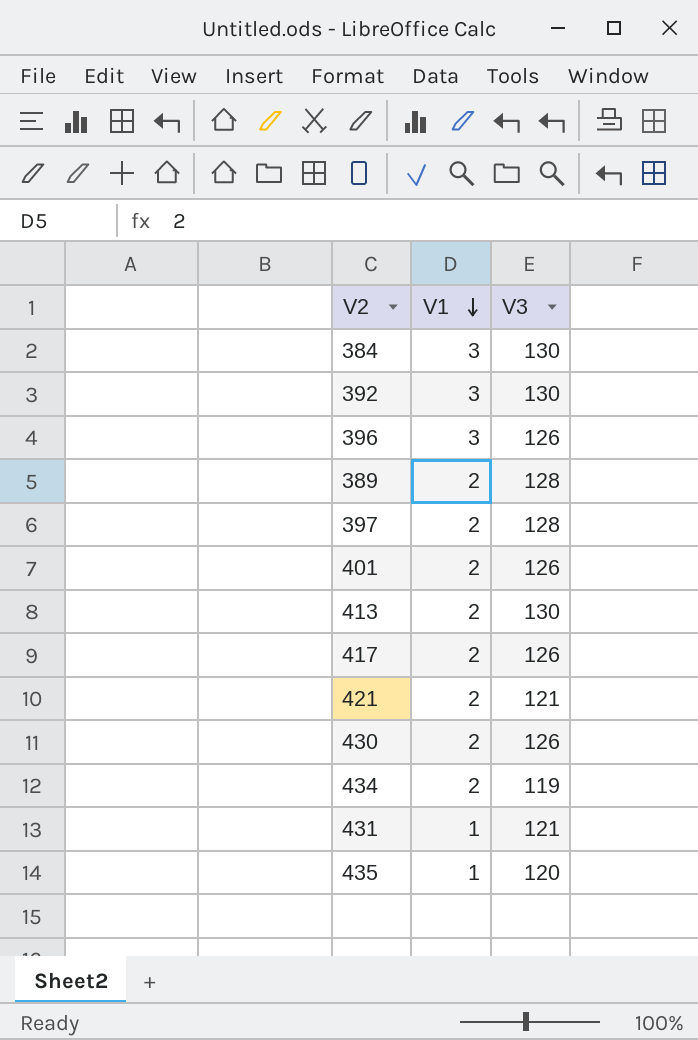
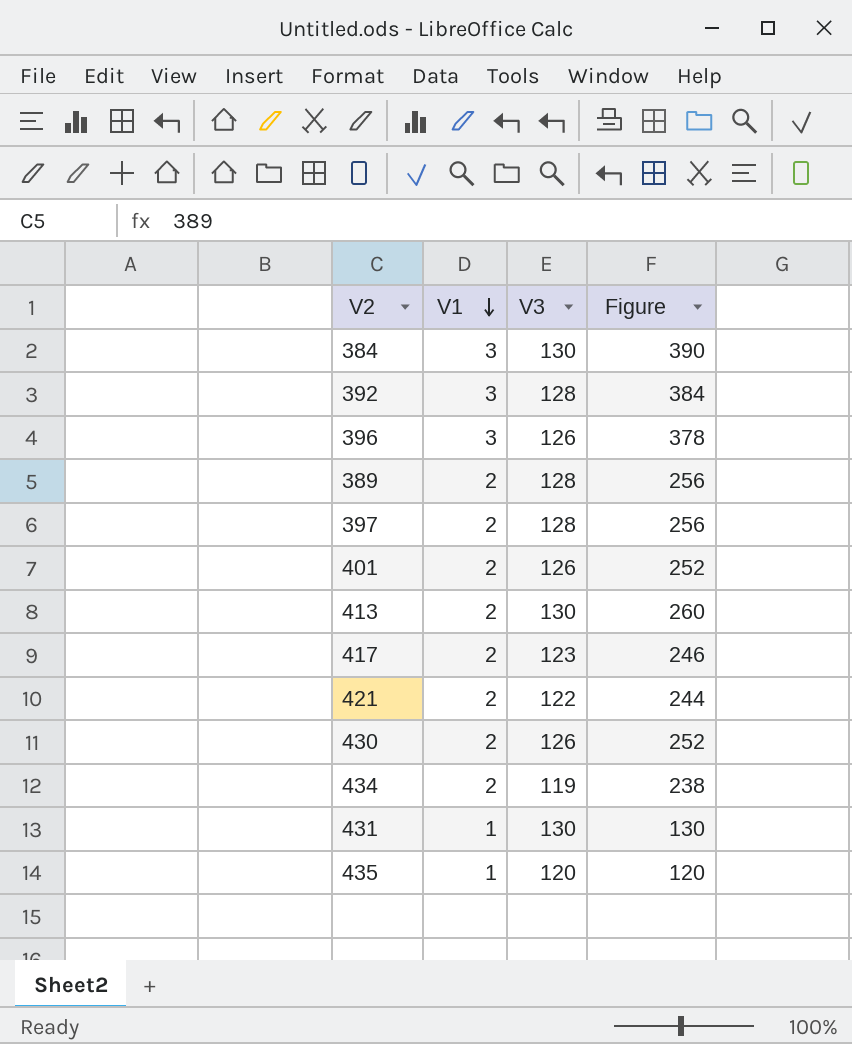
column Figure | formula: none -> [V1] * [V3]
392 | V3: 130 -> 128
417 | V3: 126 -> 123
421 | V3: 121 -> 122
431 | V3: 121 -> 130

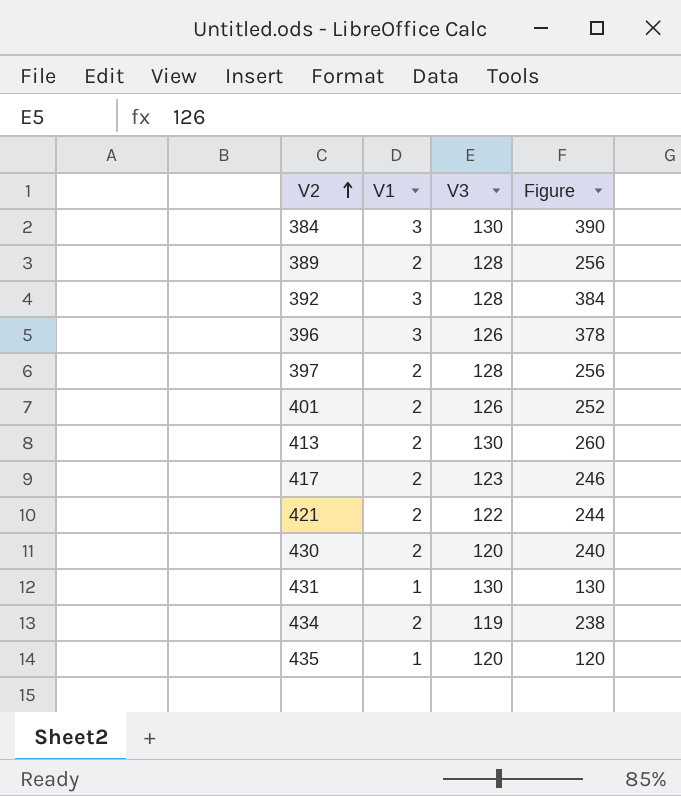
row order: V1 descending -> V2 ascending
430 | V3: 126 -> 120
430 | Figure: 252 -> 240

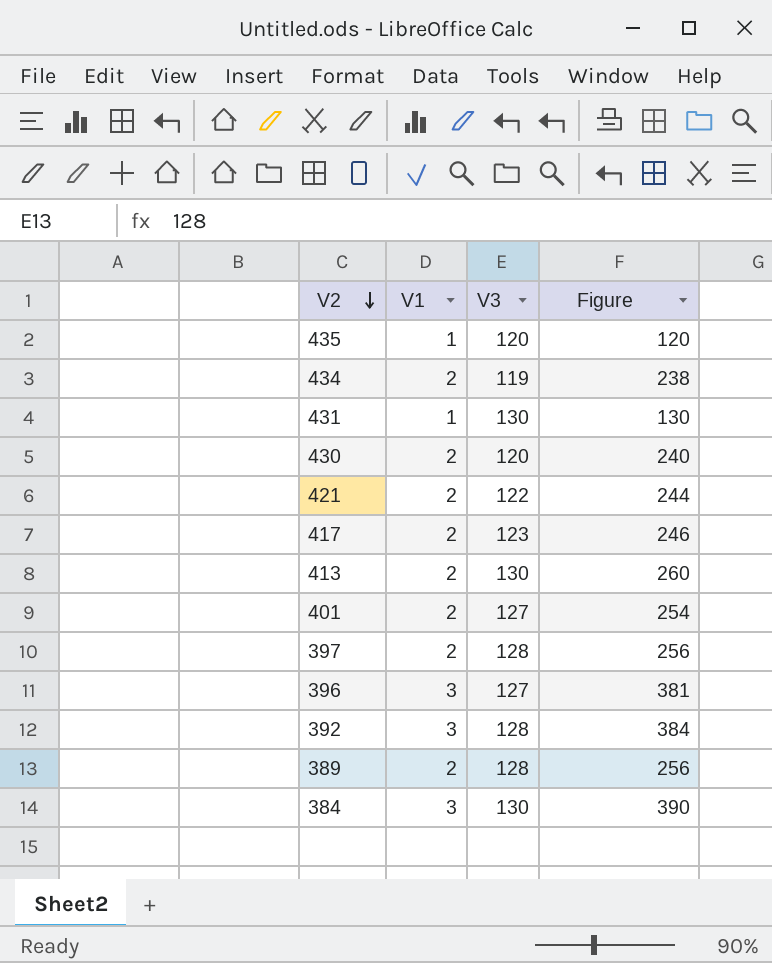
row order: V2 ascending -> V2 descending
401 | V3: 126 -> 127
401 | Figure: 252 -> 254
396 | V3: 126 -> 127
396 | Figure: 378 -> 381

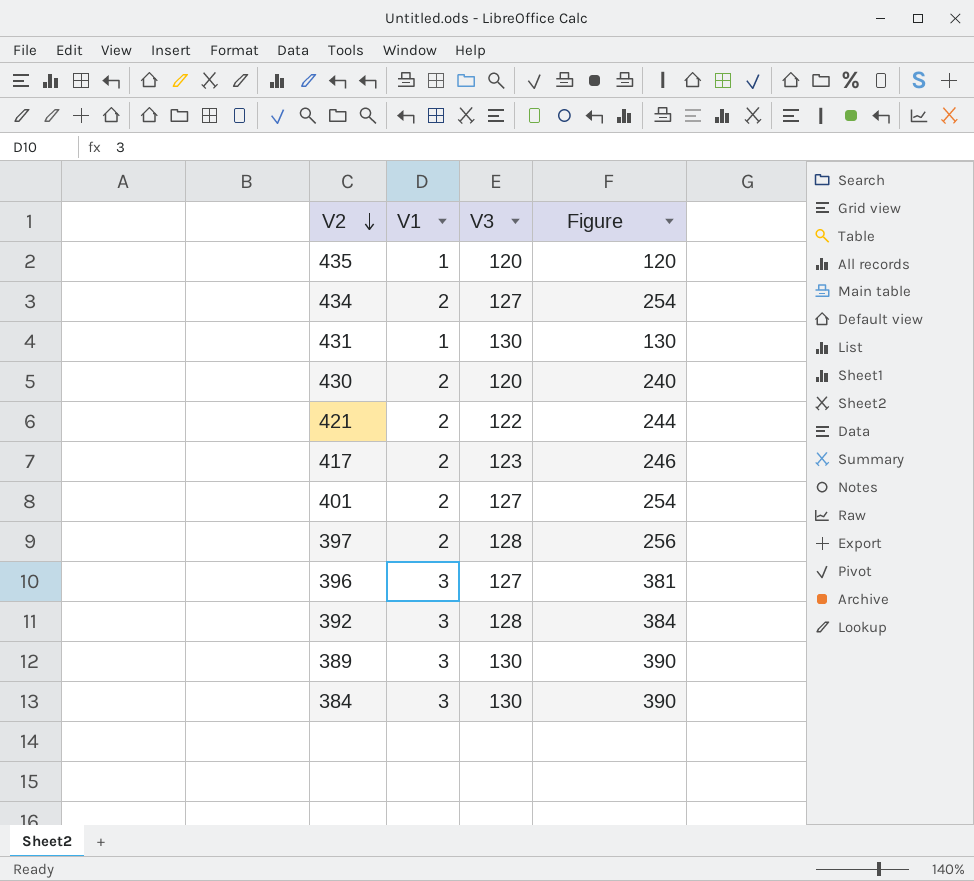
row 413: 2 | 130 | 260 -> none
434 | V3: 119 -> 127
434 | Figure: 238 -> 254
389 | V1: 2 -> 3
389 | V3: 128 -> 130
389 | Figure: 256 -> 390

